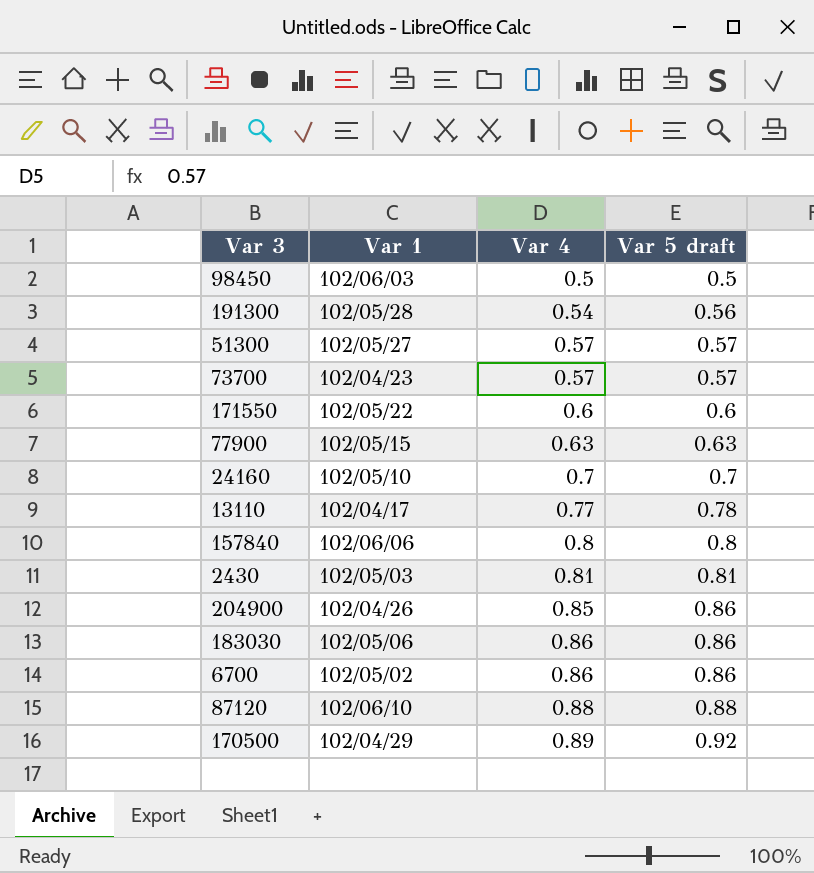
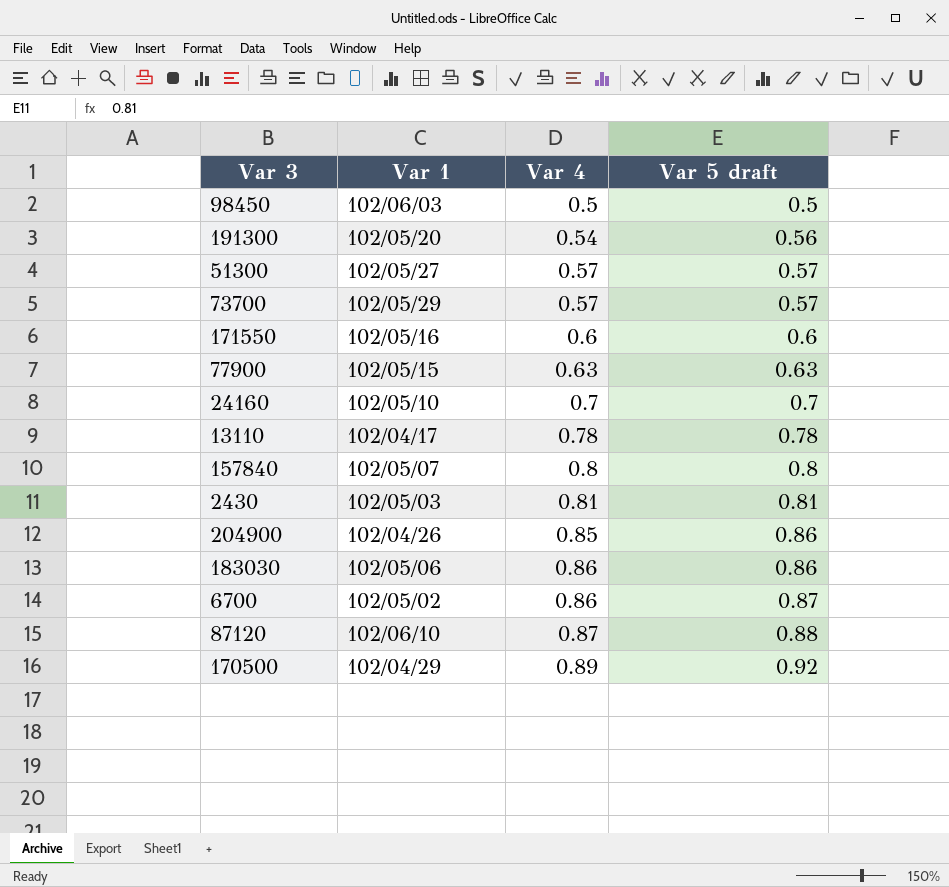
191300 | Var 1: 102/05/28 -> 102/05/20
73700 | Var 1: 102/04/23 -> 102/05/29
171550 | Var 1: 102/05/22 -> 102/05/16
13110 | Var 4: 0.77 -> 0.78
157840 | Var 1: 102/06/06 -> 102/05/07
6700 | Var 5 draft: 0.86 -> 0.87
87120 | Var 4: 0.88 -> 0.87

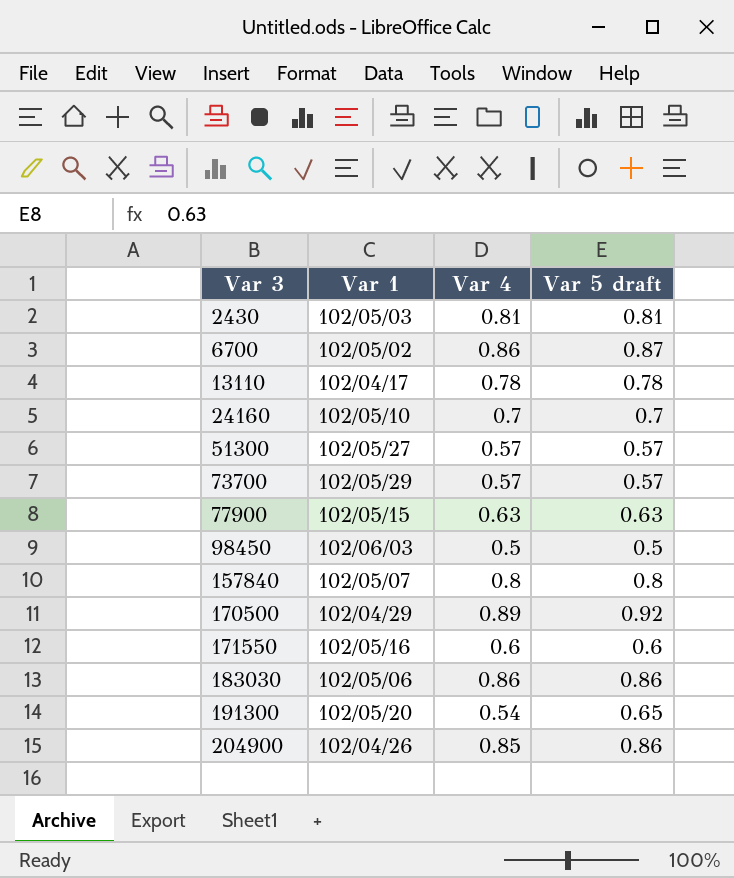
row order: Var 4 ascending -> Var 3 ascending
row 87120: 102/06/10 | 0.87 | 0.88 -> none
191300 | Var 5 draft: 0.56 -> 0.65

